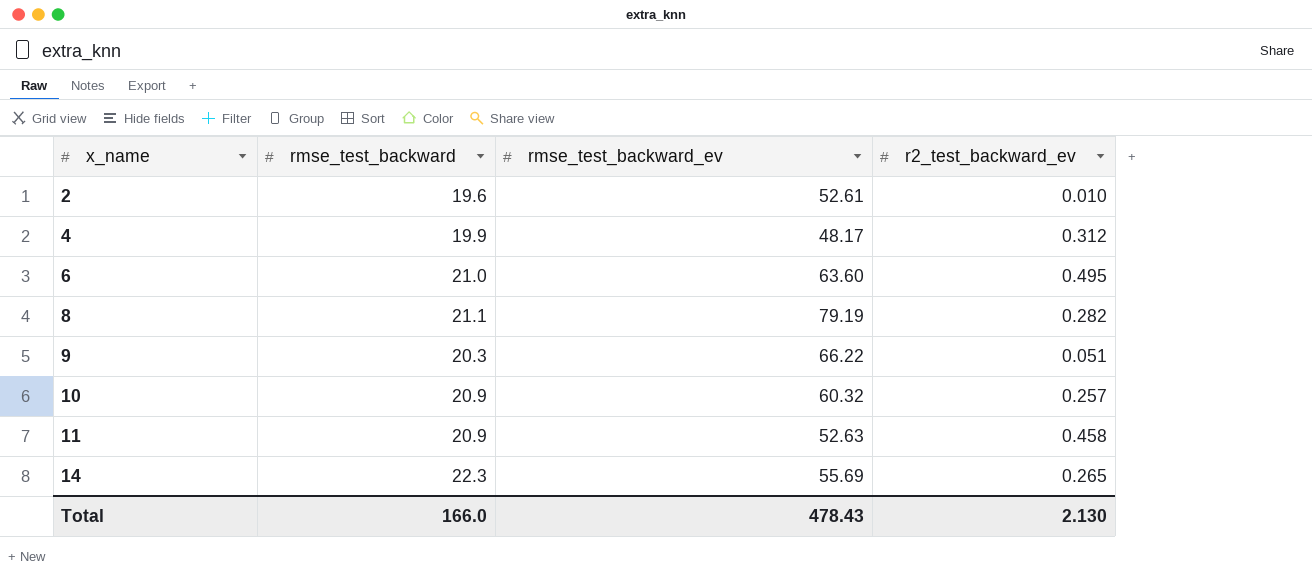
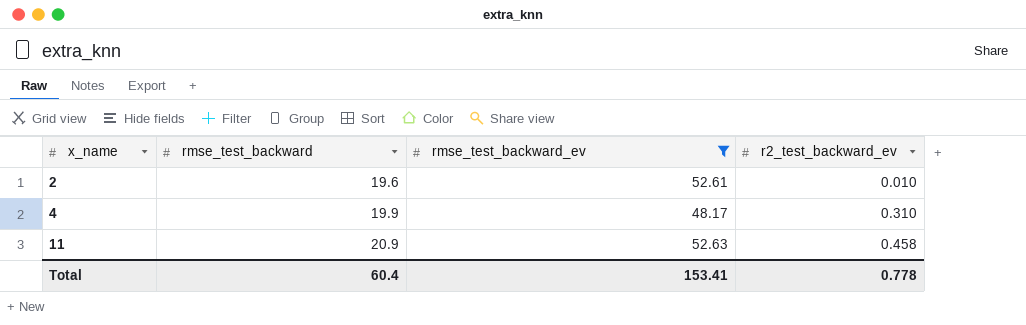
filter: none -> rmse_test_backward_ev <= 52.63
4 | r2_test_backward_ev: 0.312 -> 0.310
Total | rmse_test_backward: 166.0 -> 60.4
Total | rmse_test_backward_ev: 478.43 -> 153.41
Total | r2_test_backward_ev: 2.130 -> 0.778

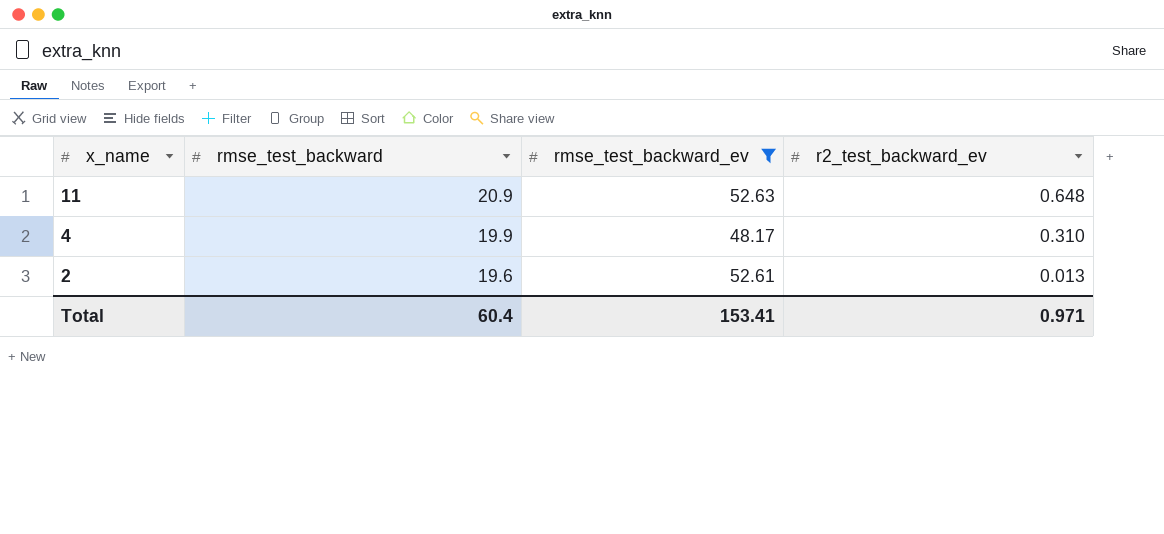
row order: x_name ascending -> x_name descending
11 | r2_test_backward_ev: 0.458 -> 0.648
2 | r2_test_backward_ev: 0.010 -> 0.013
Total | r2_test_backward_ev: 0.778 -> 0.971

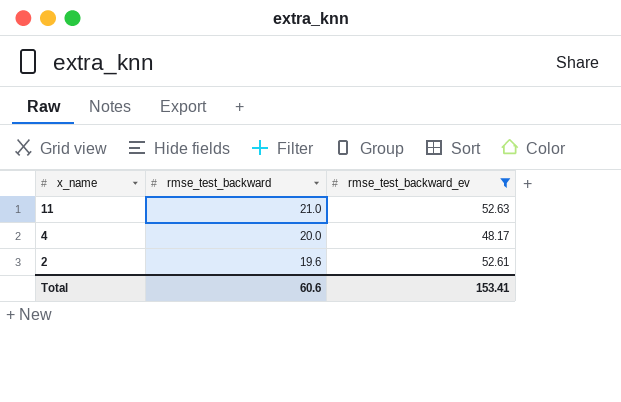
column r2_test_backward_ev | position: 4 -> none
11 | rmse_test_backward: 20.9 -> 21.0
4 | rmse_test_backward: 19.9 -> 20.0
Total | rmse_test_backward: 60.4 -> 60.6

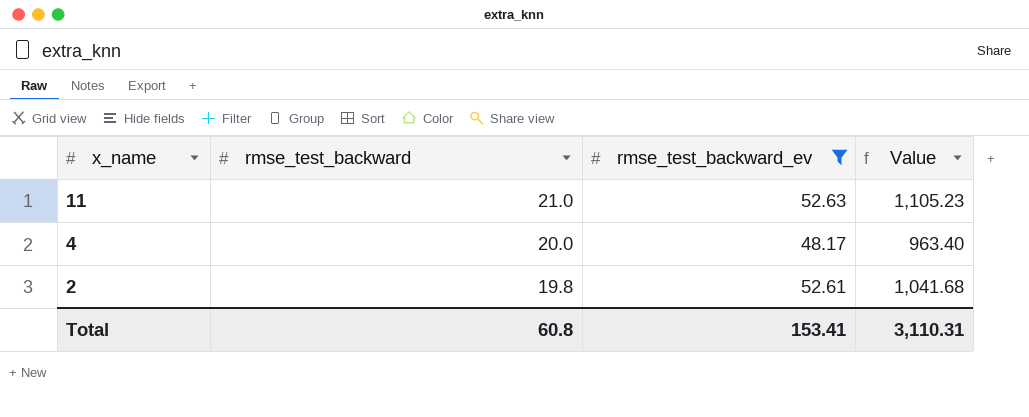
column Value | formula: none -> [rmse_test_backward] * [rmse_test_backward_ev]
2 | rmse_test_backward: 19.6 -> 19.8
Total | rmse_test_backward: 60.6 -> 60.8

